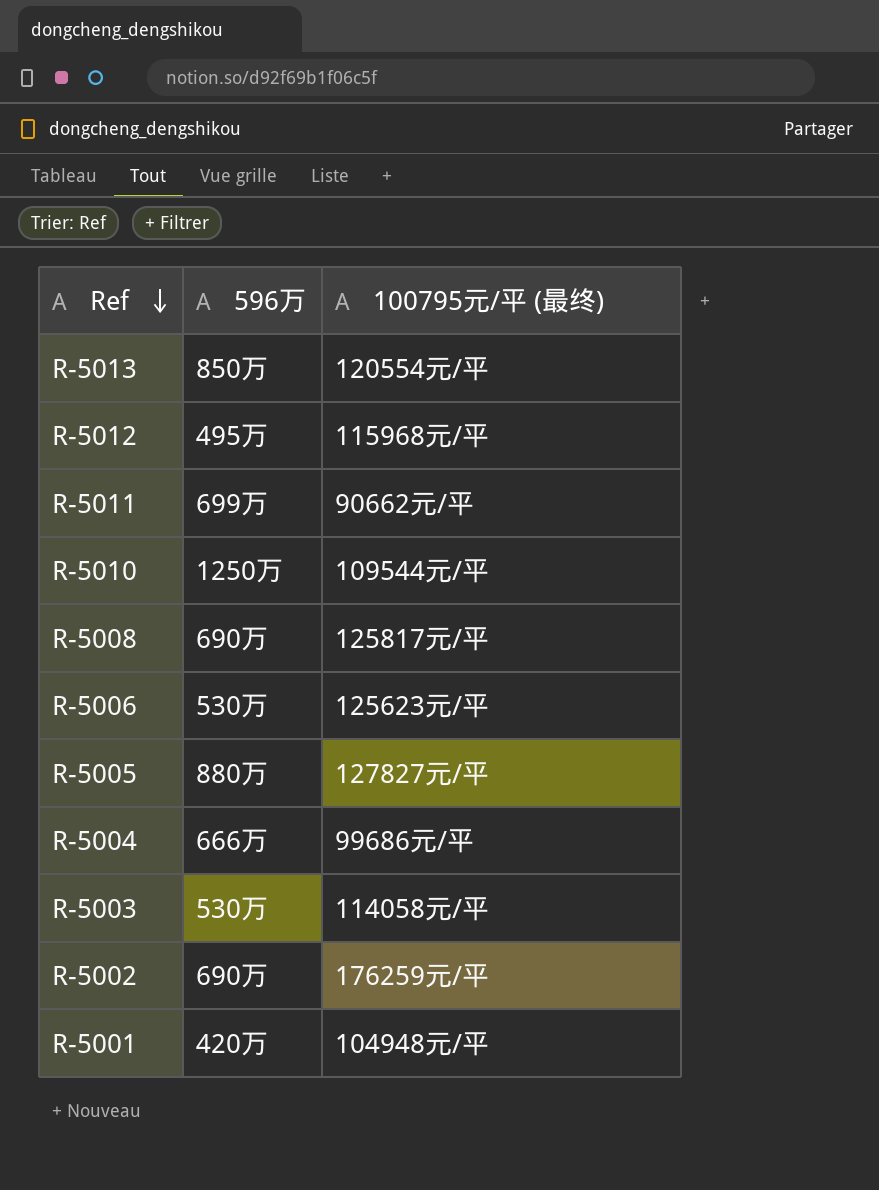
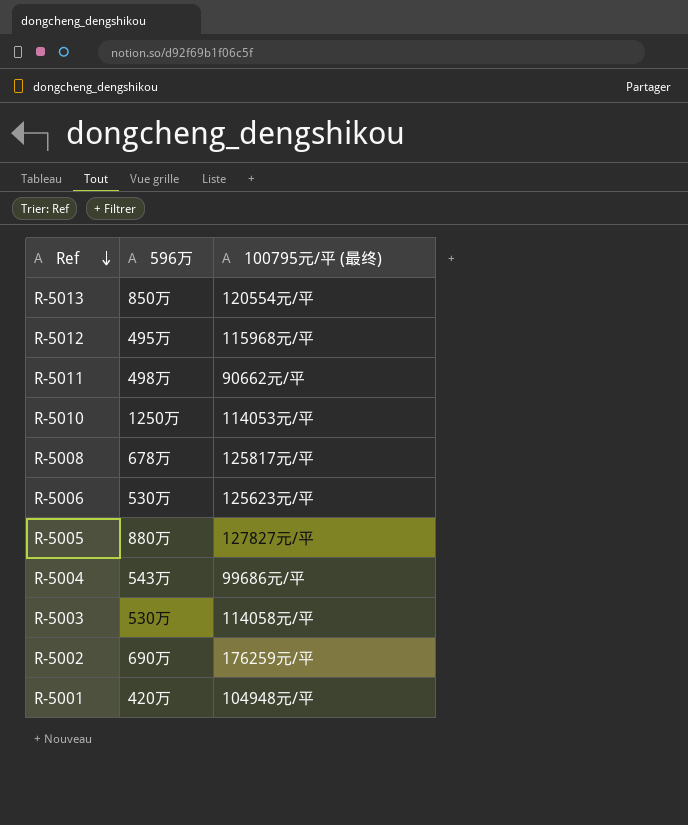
R-5011 | 596万: 699万 -> 498万
R-5010 | 100795元/平 (最终): 109544元/平 -> 114053元/平
R-5008 | 596万: 690万 -> 678万
R-5004 | 596万: 666万 -> 543万

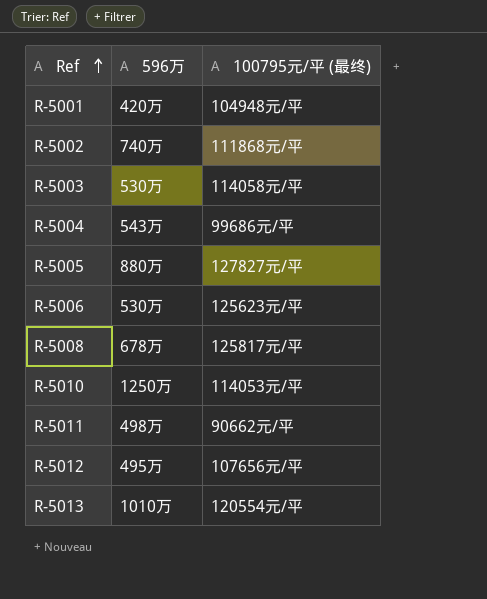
row order: Ref descending -> Ref ascending
R-5002 | 596万: 690万 -> 740万
R-5002 | 100795元/平 (最终): 176259元/平 -> 111868元/平
R-5012 | 100795元/平 (最终): 115968元/平 -> 107656元/平
R-5013 | 596万: 850万 -> 1010万

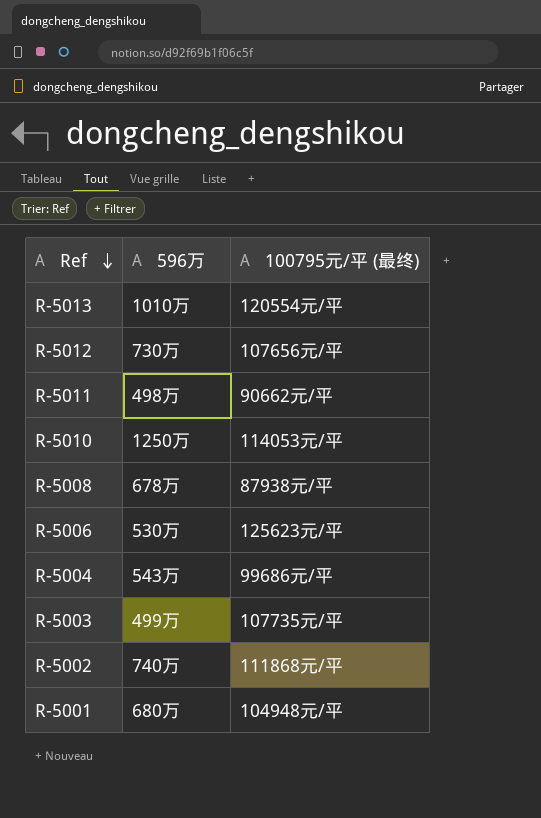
row order: Ref ascending -> Ref descending
row R-5005: 880万 | 127827元/平 -> none
R-5012 | 596万: 495万 -> 730万
R-5008 | 100795元/平 (最终): 125817元/平 -> 87938元/平
R-5003 | 596万: 530万 -> 499万
R-5003 | 100795元/平 (最终): 114058元/平 -> 107735元/平
R-5001 | 596万: 420万 -> 680万

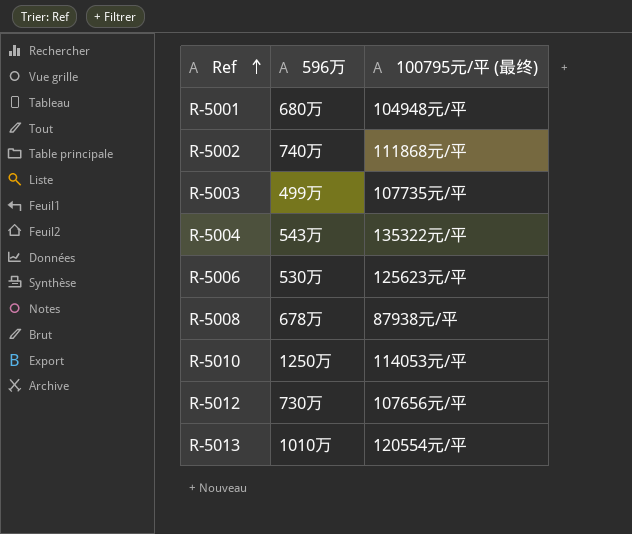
row order: Ref descending -> Ref ascending
row R-5011: 498万 | 90662元/平 -> none
R-5004 | 100795元/平 (最终): 99686元/平 -> 135322元/平

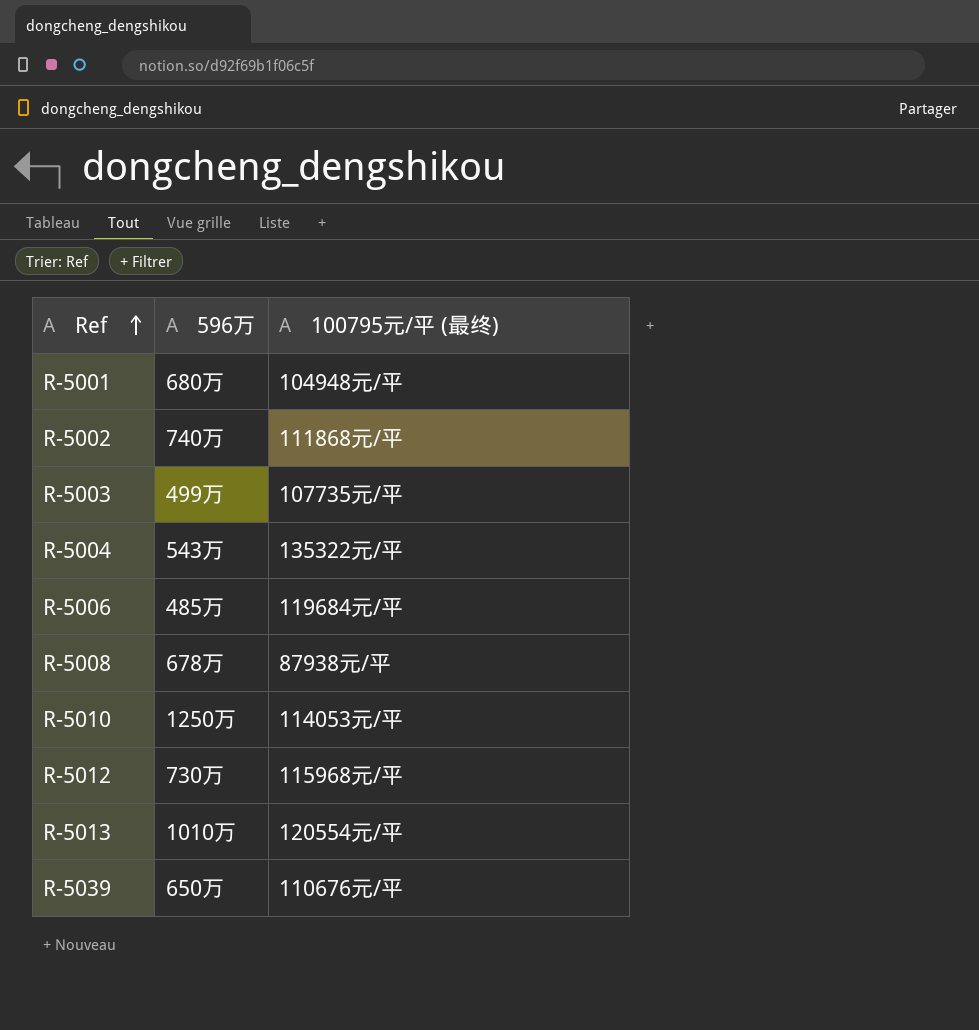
R-5006 | 596万: 530万 -> 485万
R-5006 | 100795元/平 (最终): 125623元/平 -> 119684元/平
R-5012 | 100795元/平 (最终): 107656元/平 -> 115968元/平
row R-5039: none -> 650万 | 110676元/平

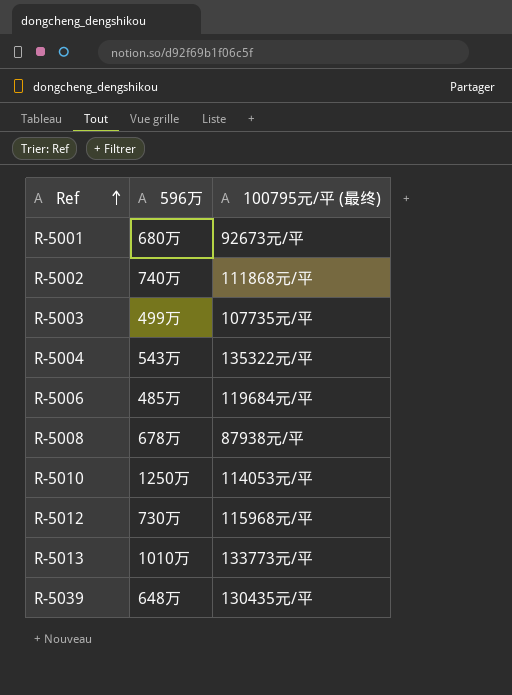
R-5001 | 100795元/平 (最终): 104948元/平 -> 92673元/平
R-5013 | 100795元/平 (最终): 120554元/平 -> 133773元/平
R-5039 | 596万: 650万 -> 648万
R-5039 | 100795元/平 (最终): 110676元/平 -> 130435元/平

